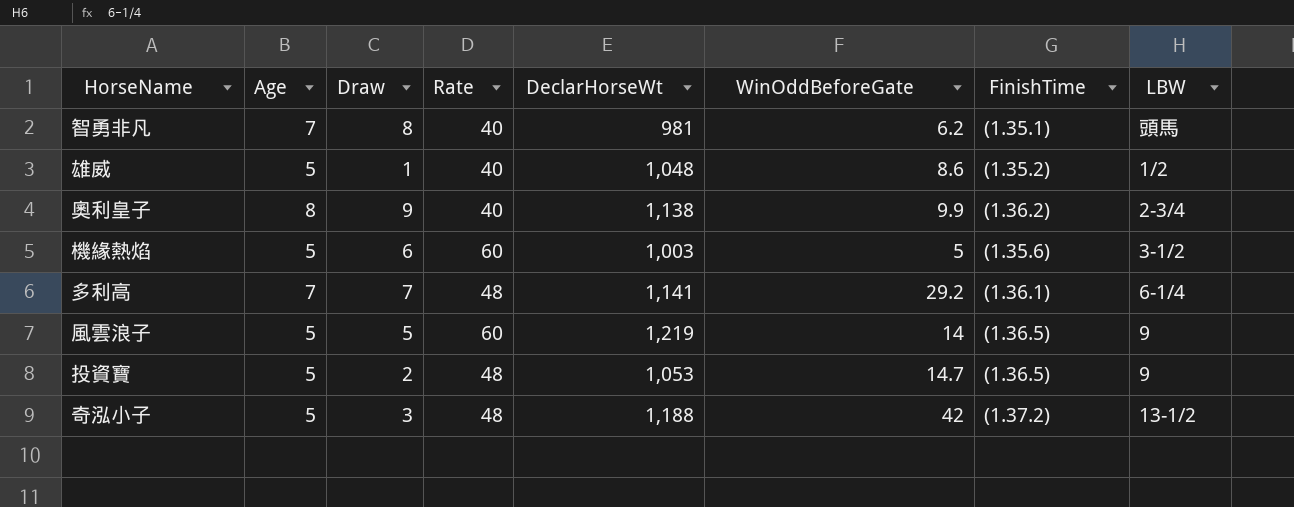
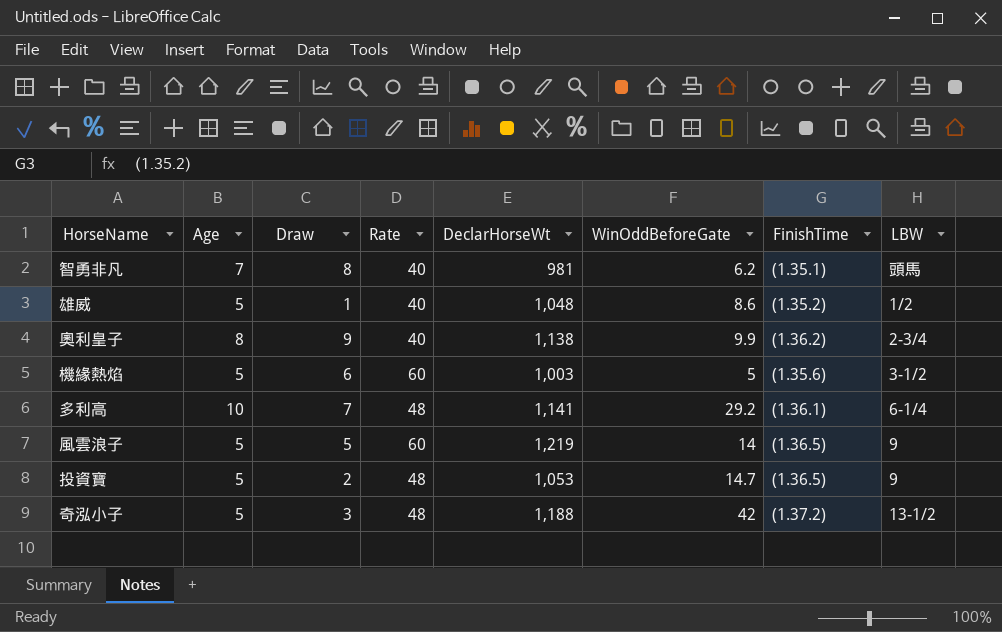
多利高 | Age: 7 -> 10

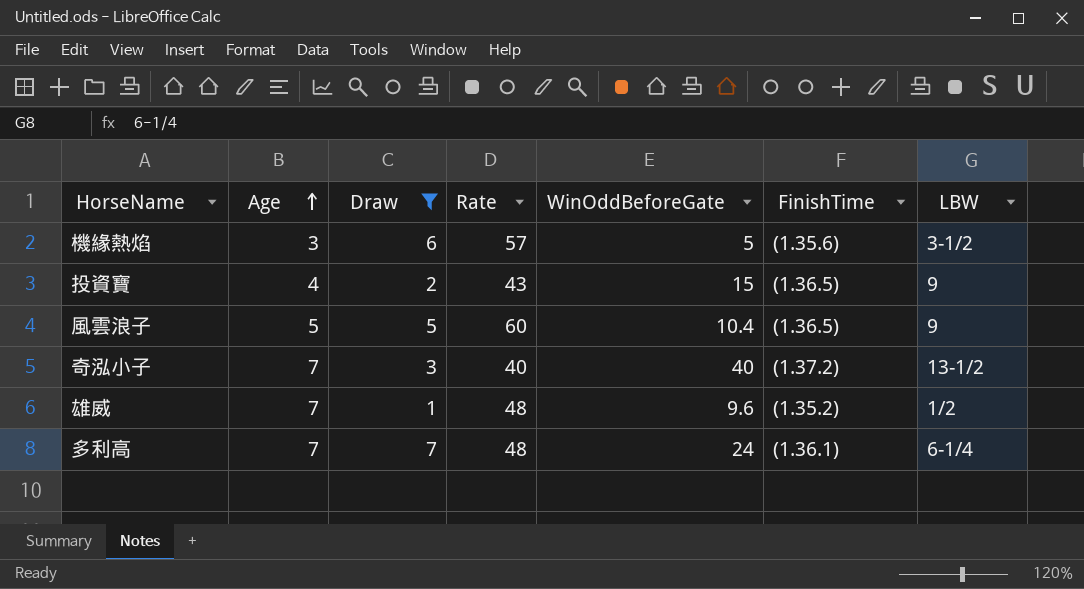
filter: none -> Draw <= 7
row order: none -> Age ascending
column DeclarHorseWt | position: 5 -> none
機緣熱焰 | Age: 5 -> 3
機緣熱焰 | Rate: 60 -> 57
投資寶 | Age: 5 -> 4
投資寶 | Rate: 48 -> 43
投資寶 | WinOddBeforeGate: 14.7 -> 15
風雲浪子 | WinOddBeforeGate: 14 -> 10.4
奇泓小子 | Age: 5 -> 7
奇泓小子 | Rate: 48 -> 40
奇泓小子 | WinOddBeforeGate: 42 -> 40
雄威 | Age: 5 -> 7
雄威 | Rate: 40 -> 48
雄威 | WinOddBeforeGate: 8.6 -> 9.6
多利高 | Age: 10 -> 7
多利高 | WinOddBeforeGate: 29.2 -> 24

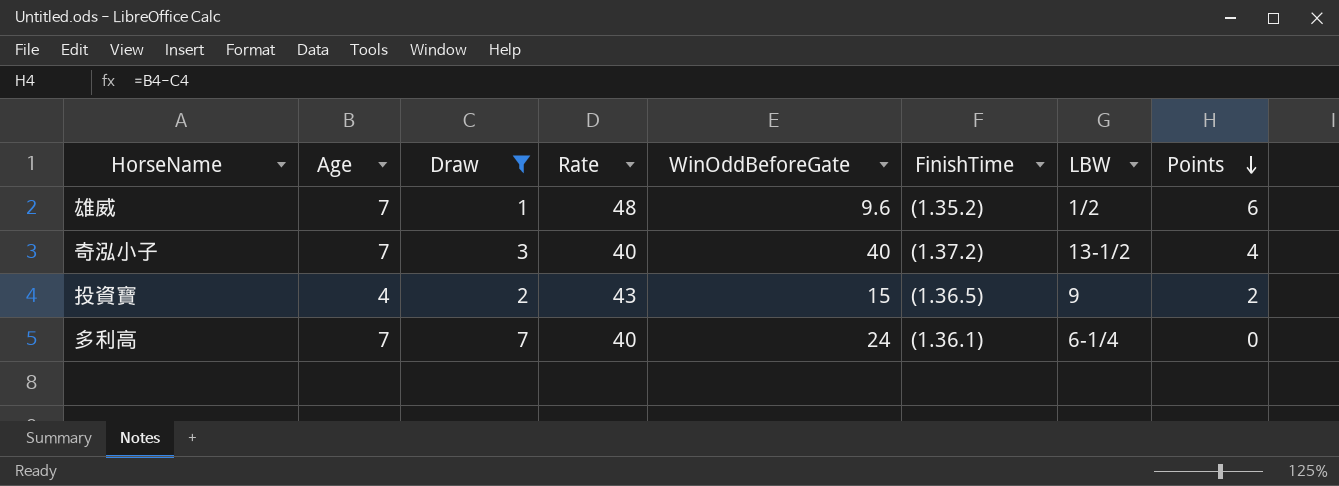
row order: Age ascending -> Points descending
column Points | formula: none -> [Age] - [Draw]
row 機緣熱焰: 3 | 6 | 57 | 5 | (1.35.6) | 3-1/2 -> none
row 風雲浪子: 5 | 5 | 60 | 10.4 | (1.36.5) | 9 -> none
多利高 | Rate: 48 -> 40

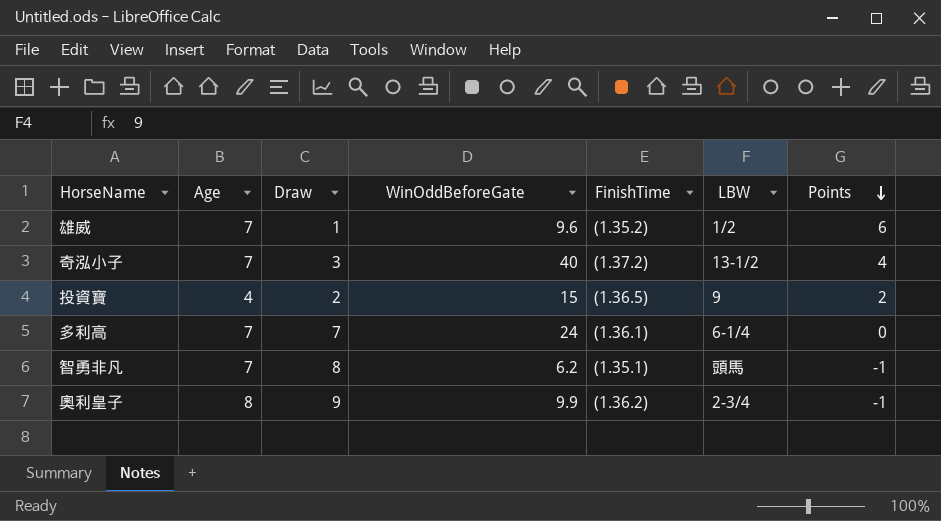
filter: Draw <= 7 -> none
column Rate | position: 4 -> none

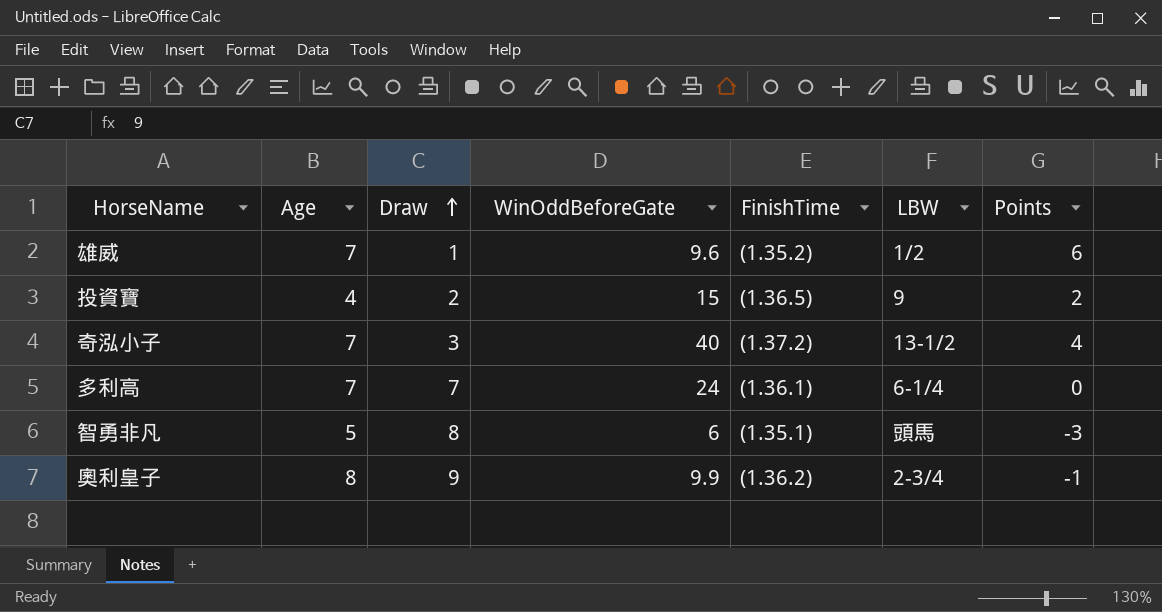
row order: Points descending -> Draw ascending
智勇非凡 | Age: 7 -> 5
智勇非凡 | WinOddBeforeGate: 6.2 -> 6
智勇非凡 | Points: -1 -> -3

